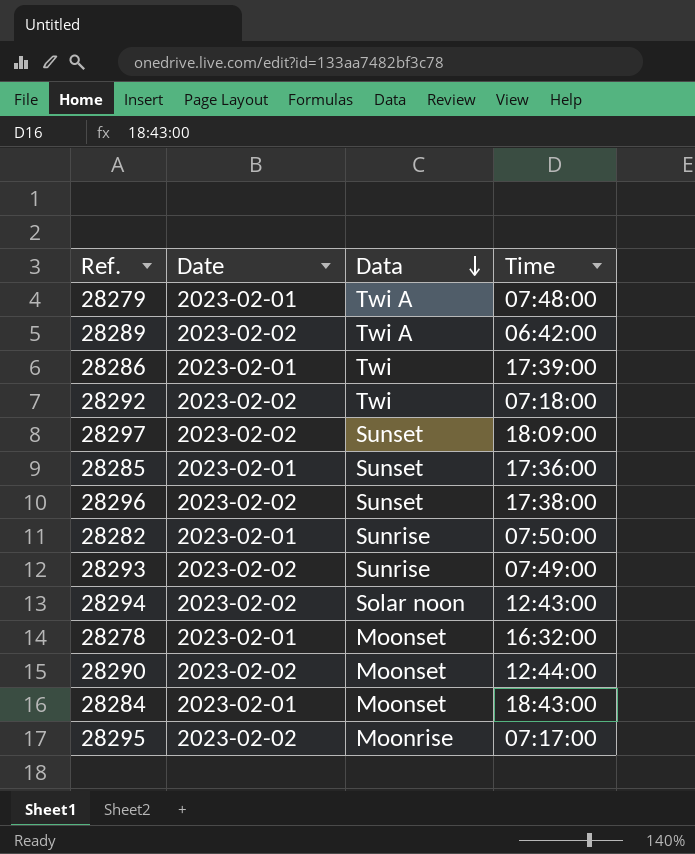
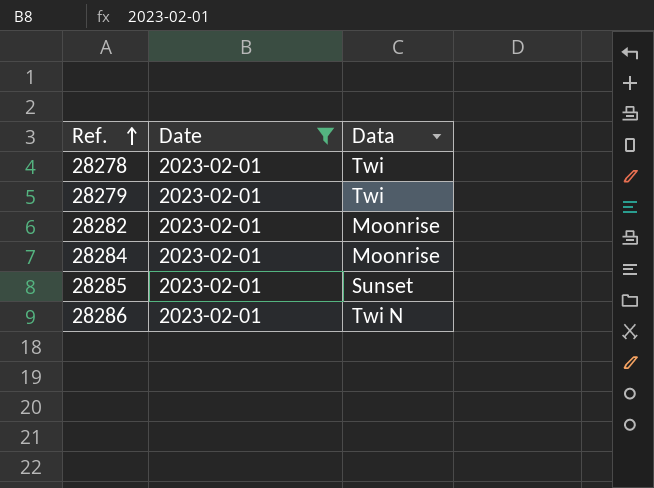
filter: none -> Date = 2023-02-01
row order: Data descending -> Ref. ascending
column Time | position: 4 -> none
28278 | Data: Moonset -> Twi
28279 | Data: Twi A -> Twi
28282 | Data: Sunrise -> Moonrise
28284 | Data: Moonset -> Moonrise
28286 | Data: Twi -> Twi N

